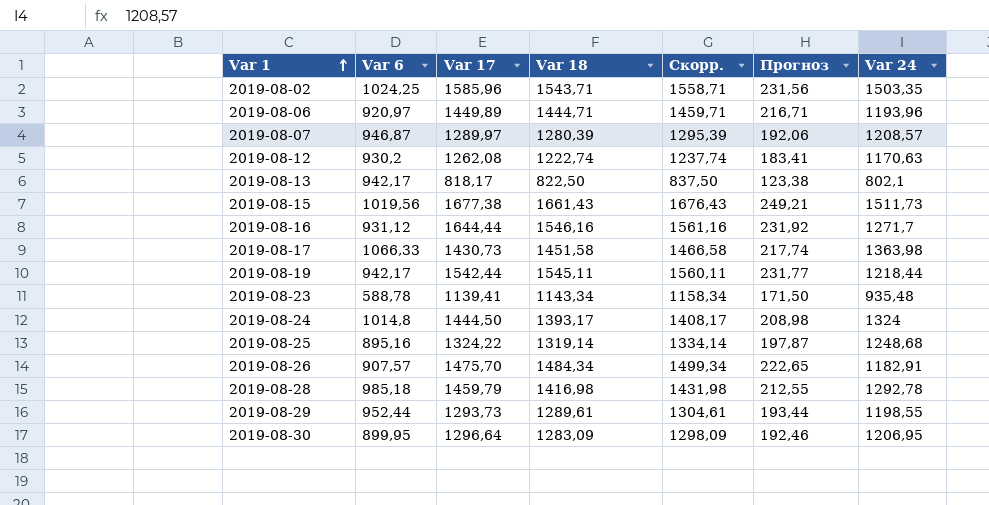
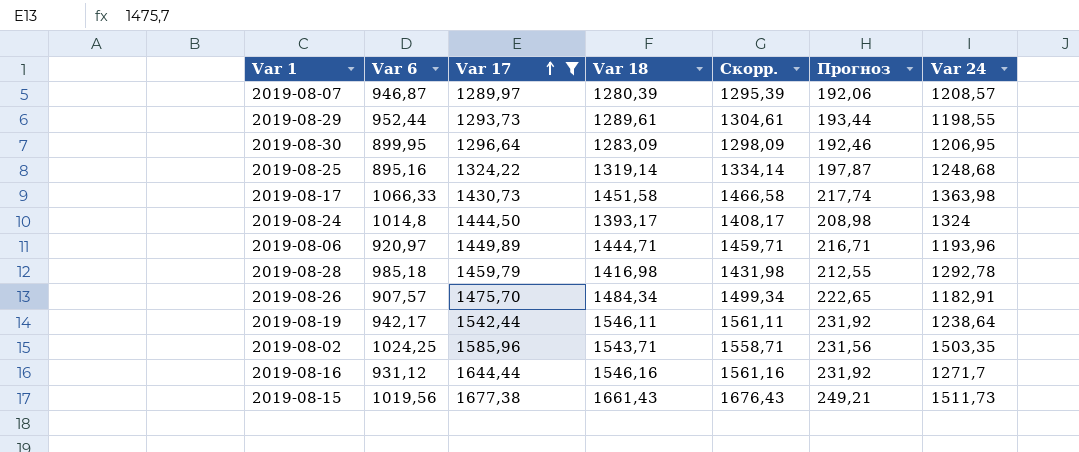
filter: none -> Var 17 >= 1289,97
row order: Var 1 ascending -> Var 17 ascending
2019-08-19 | Var 18: 1545,11 -> 1546,11
2019-08-19 | Скорр.: 1560,11 -> 1561,11
2019-08-19 | Прогноз: 231,77 -> 231,92
2019-08-19 | Var 24: 1218,44 -> 1238,64

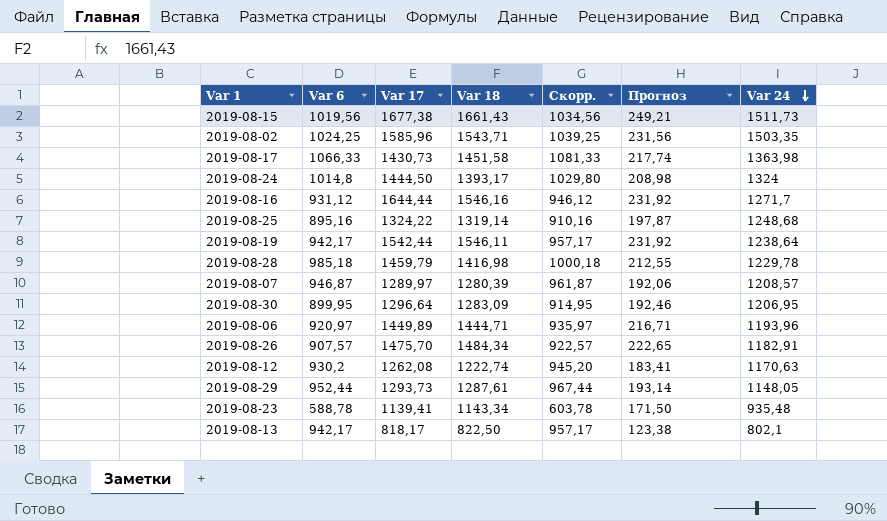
filter: Var 17 >= 1289,97 -> none
row order: Var 17 ascending -> Var 24 descending
column Скорр. | formula: [Var 18] + 15 -> [Var 6] + 15
2019-08-28 | Var 24: 1292,78 -> 1229,78
2019-08-29 | Var 18: 1289,61 -> 1287,61
2019-08-29 | Прогноз: 193,44 -> 193,14
2019-08-29 | Var 24: 1198,55 -> 1148,05

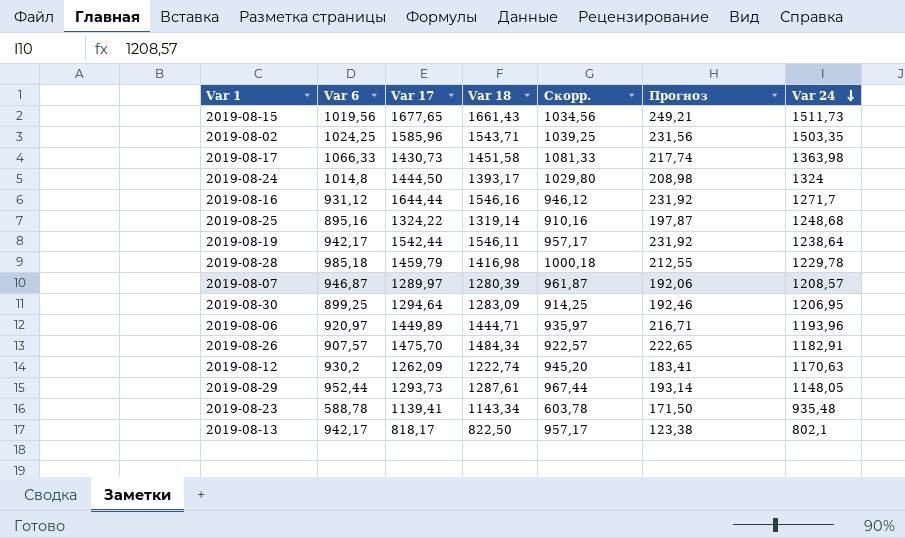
2019-08-15 | Var 17: 1677,38 -> 1677,65
2019-08-30 | Var 6: 899,95 -> 899,25
2019-08-30 | Var 17: 1296,64 -> 1294,64
2019-08-30 | Скорр.: 914,95 -> 914,25
2019-08-12 | Var 17: 1262,08 -> 1262,09

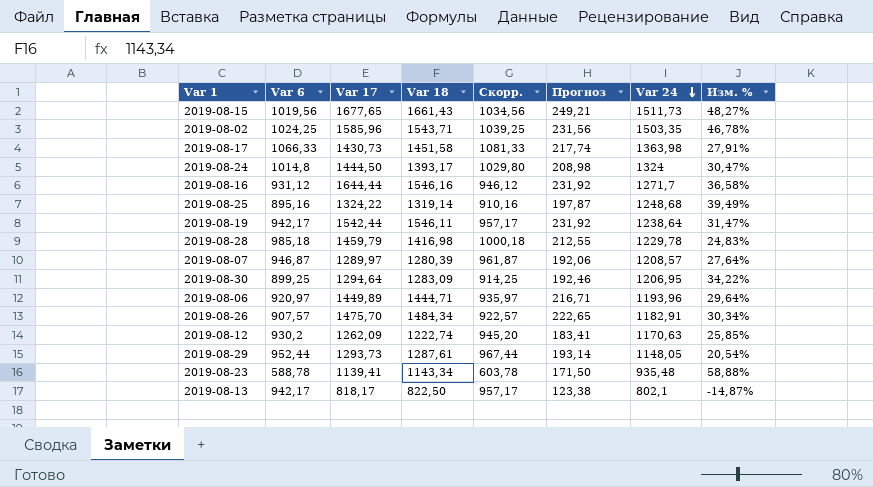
column Изм. % | formula: none -> ([Var 24] - [Var 6]) / [Var 6]

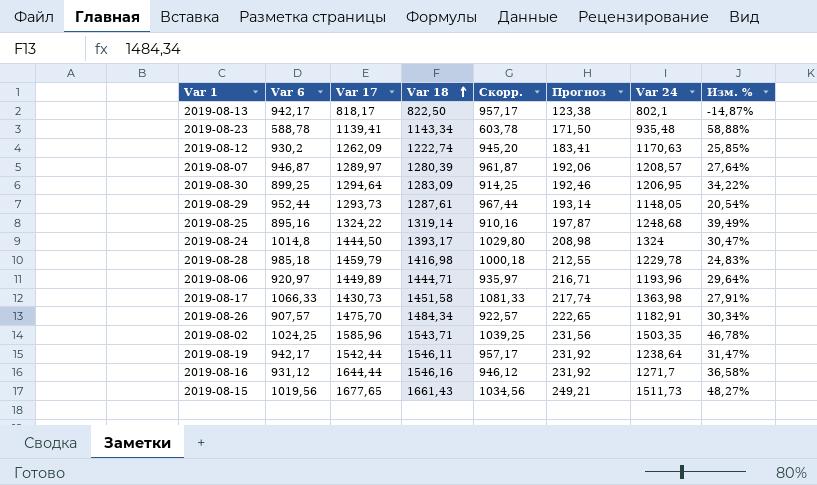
row order: Var 24 descending -> Var 18 ascending

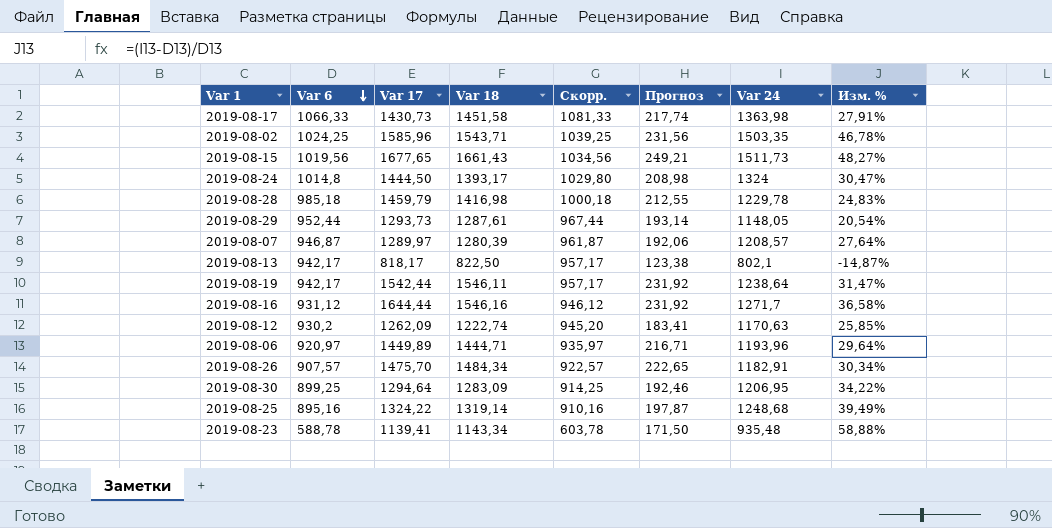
row order: Var 18 ascending -> Var 6 descending

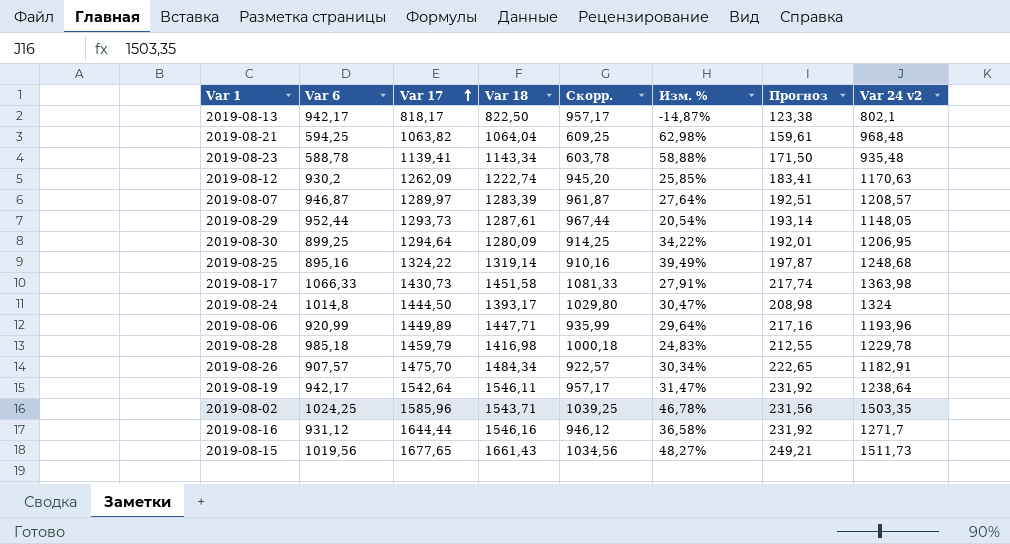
row order: Var 6 descending -> Var 17 ascending
column Изм. % | position: 8 -> 6
column name: Var 24 -> Var 24 v2
row 2019-08-21: none -> 594,25 | 1063,82 | 1064,04 | 609,25 | 62,98% | 159,61 | 968,48
2019-08-07 | Var 18: 1280,39 -> 1283,39
2019-08-07 | Прогноз: 192,06 -> 192,51
2019-08-30 | Var 18: 1283,09 -> 1280,09
2019-08-30 | Прогноз: 192,46 -> 192,01
2019-08-06 | Var 6: 920,97 -> 920,99
2019-08-06 | Var 18: 1444,71 -> 1447,71
2019-08-06 | Скорр.: 935,97 -> 935,99
2019-08-06 | Прогноз: 216,71 -> 217,16
2019-08-19 | Var 17: 1542,44 -> 1542,64

